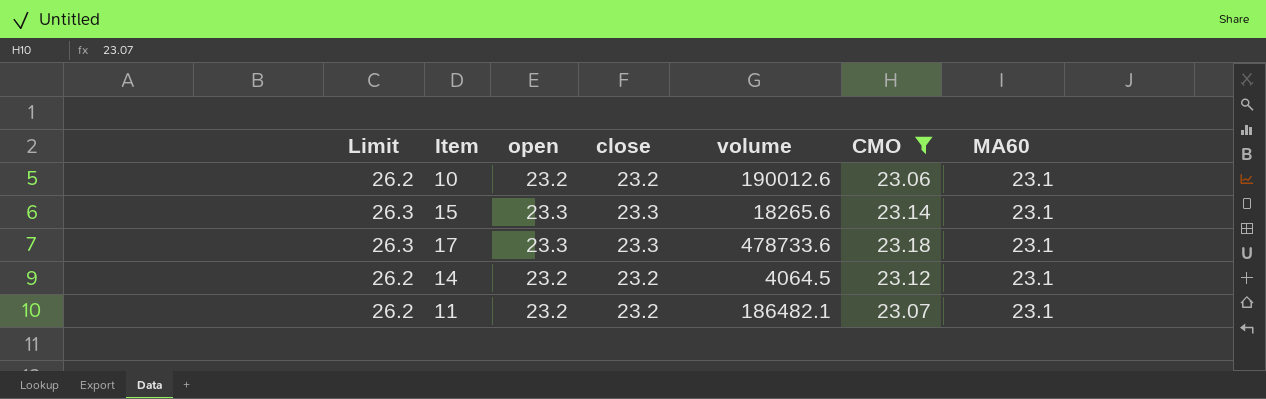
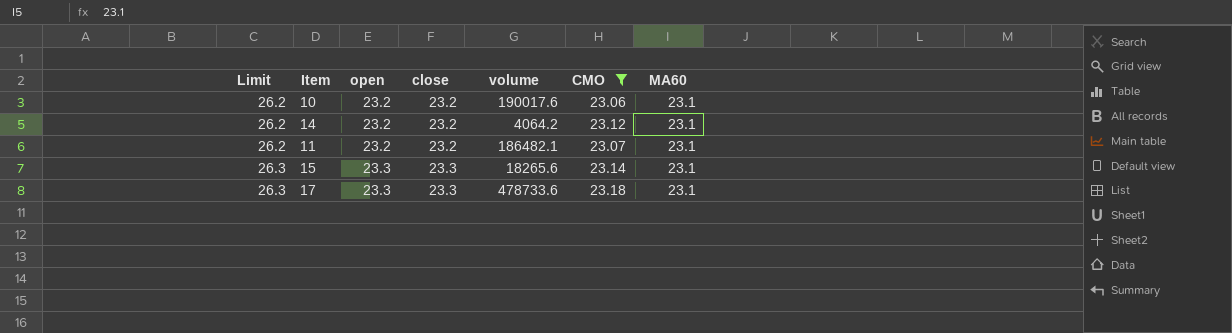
row order: none -> Limit ascending
10 | volume: 190012.6 -> 190017.6
14 | volume: 4064.5 -> 4064.2

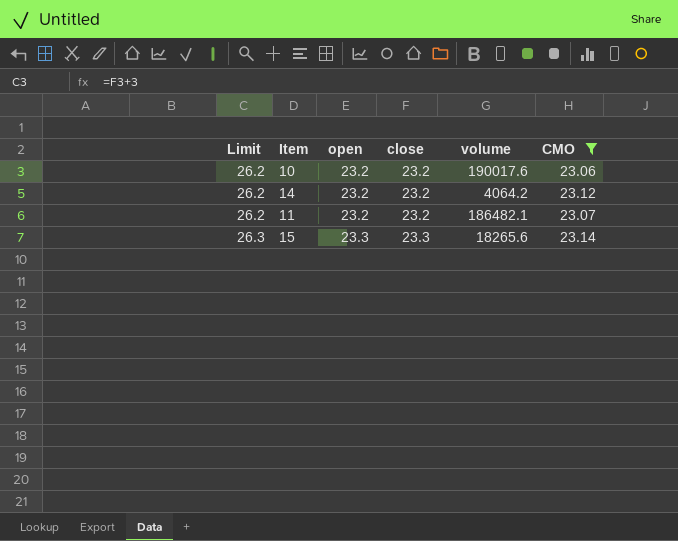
column MA60 | position: 7 -> none
row 17: 26.3 | 23.3 | 23.3 | 478733.6 | 23.18 | 23.1 -> none

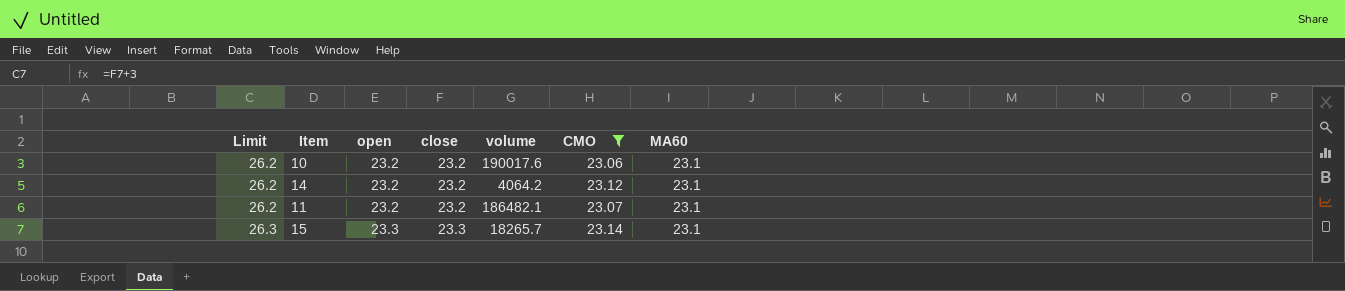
column MA60 | position: none -> 7
15 | volume: 18265.6 -> 18265.7

